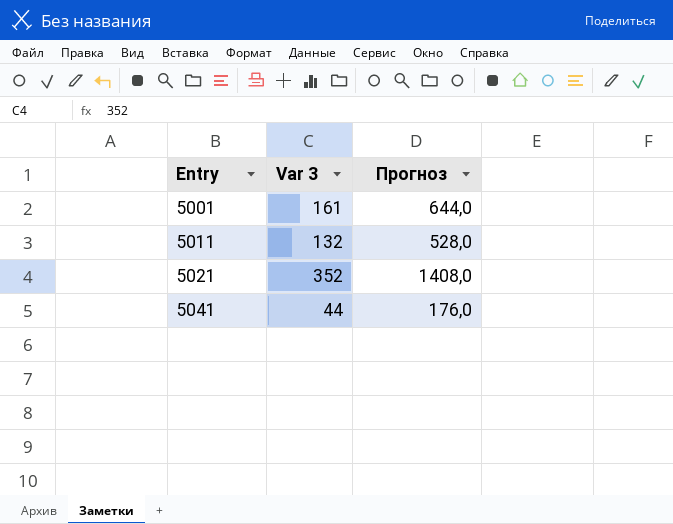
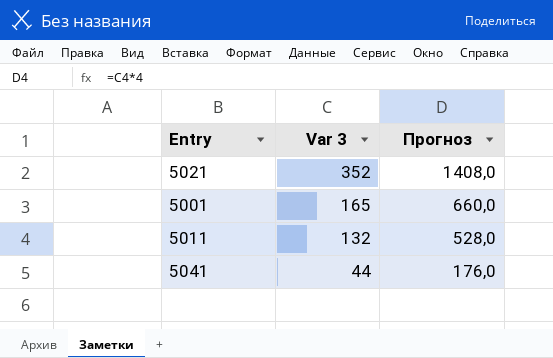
row order: Entry ascending -> Var 3 descending
5001 | Var 3: 161 -> 165
5001 | Прогноз: 644,0 -> 660,0

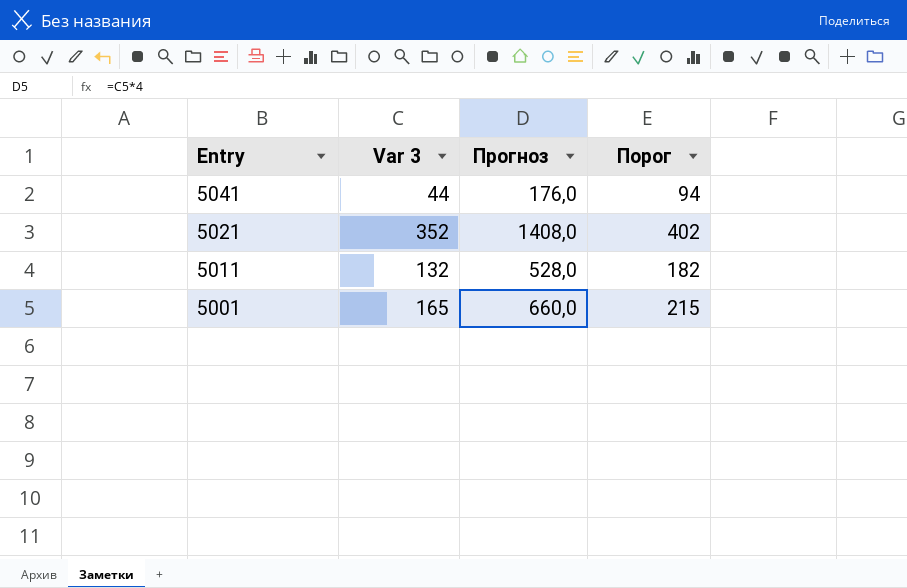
row order: Var 3 descending -> Entry descending
column Порог | formula: none -> [Var 3] + 50

